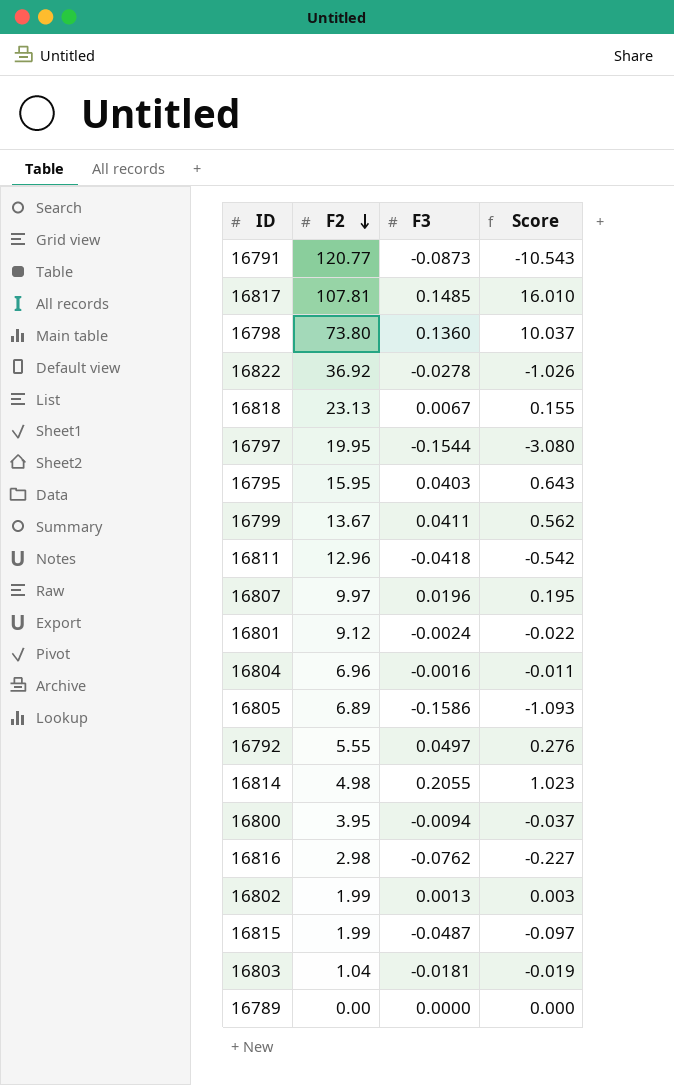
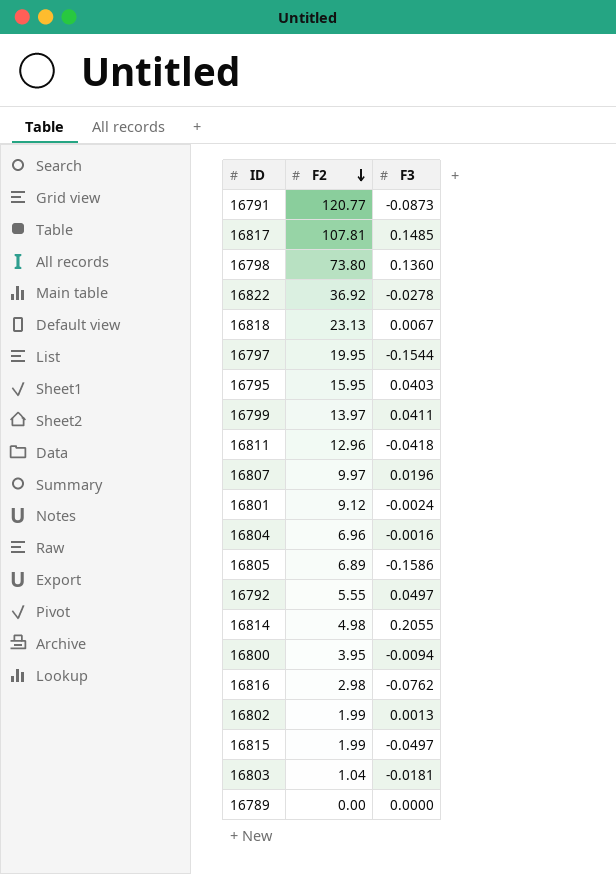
column Score | formula: [F2] * [F3] -> none
16799 | F2: 13.67 -> 13.97
16815 | F3: -0.0487 -> -0.0497

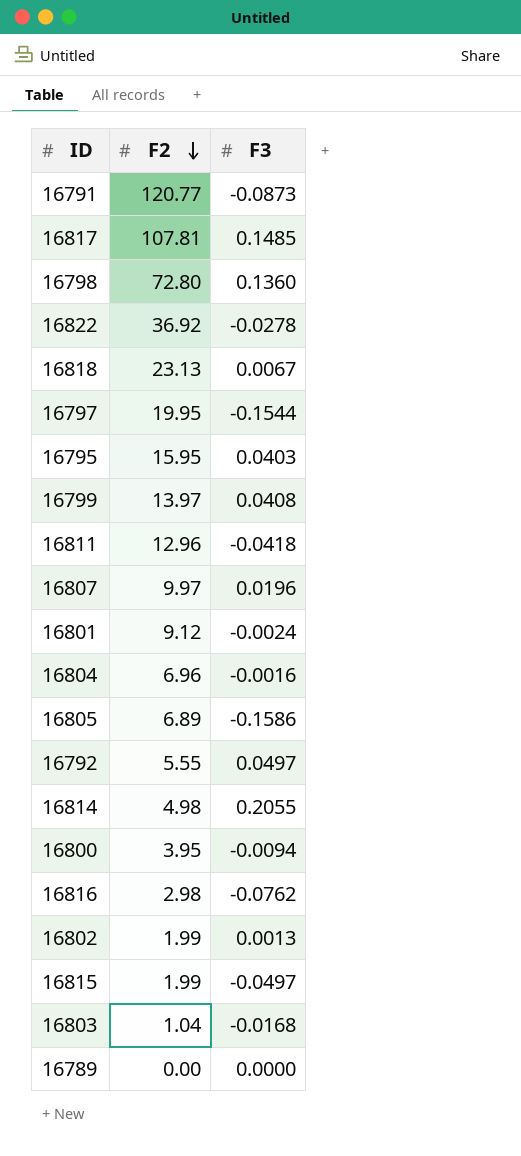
16798 | F2: 73.80 -> 72.80
16799 | F3: 0.0411 -> 0.0408
16803 | F3: -0.0181 -> -0.0168

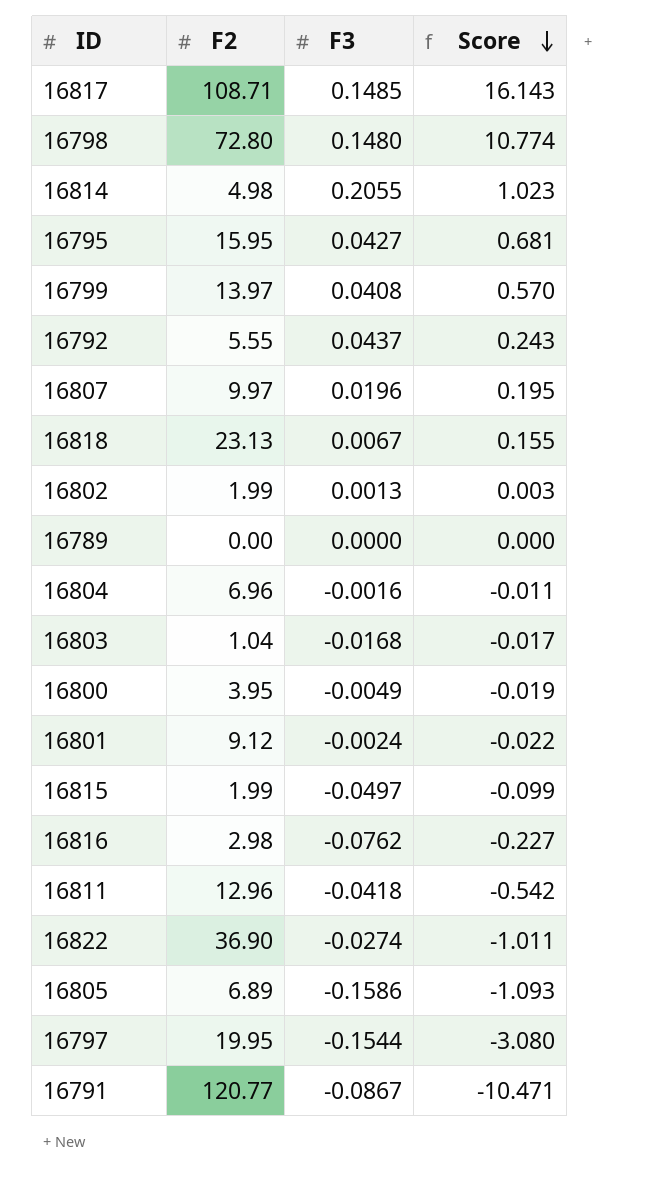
row order: F2 descending -> Score descending
column Score | formula: none -> [F2] * [F3]
16817 | F2: 107.81 -> 108.71
16798 | F3: 0.1360 -> 0.1480
16795 | F3: 0.0403 -> 0.0427
16792 | F3: 0.0497 -> 0.0437
16800 | F3: -0.0094 -> -0.0049
16822 | F2: 36.92 -> 36.90
16822 | F3: -0.0278 -> -0.0274
16791 | F3: -0.0873 -> -0.0867

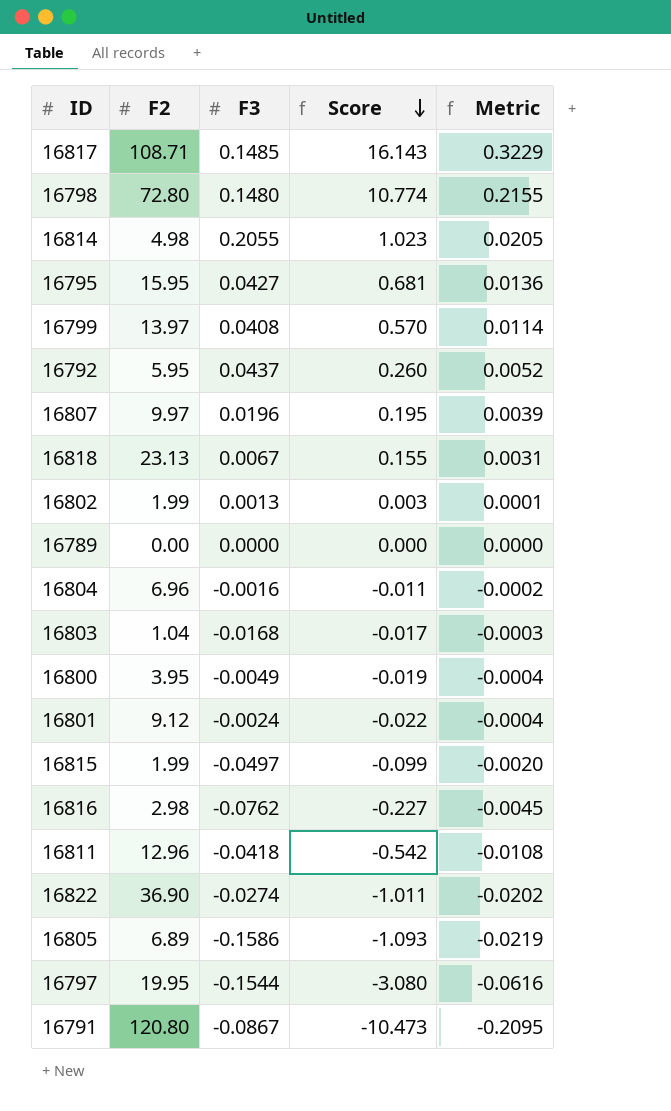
column Metric | formula: none -> [Score] * 0.02
16792 | F2: 5.55 -> 5.95
16792 | Score: 0.243 -> 0.260
16791 | F2: 120.77 -> 120.80
16791 | Score: -10.471 -> -10.473

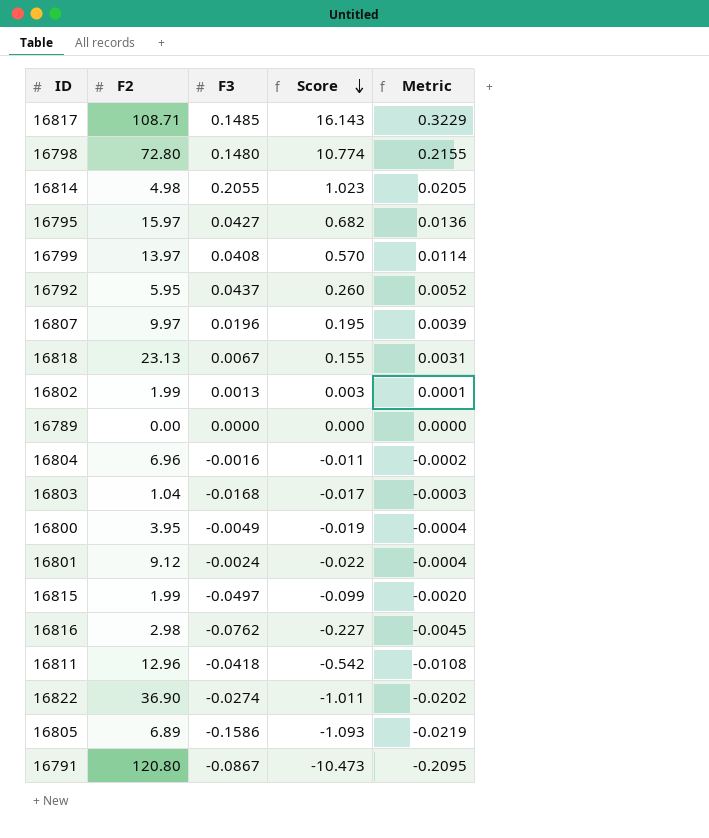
row 16797: 19.95 | -0.1544 | -3.080 | -0.0616 -> none
16795 | F2: 15.95 -> 15.97
16795 | Score: 0.681 -> 0.682

